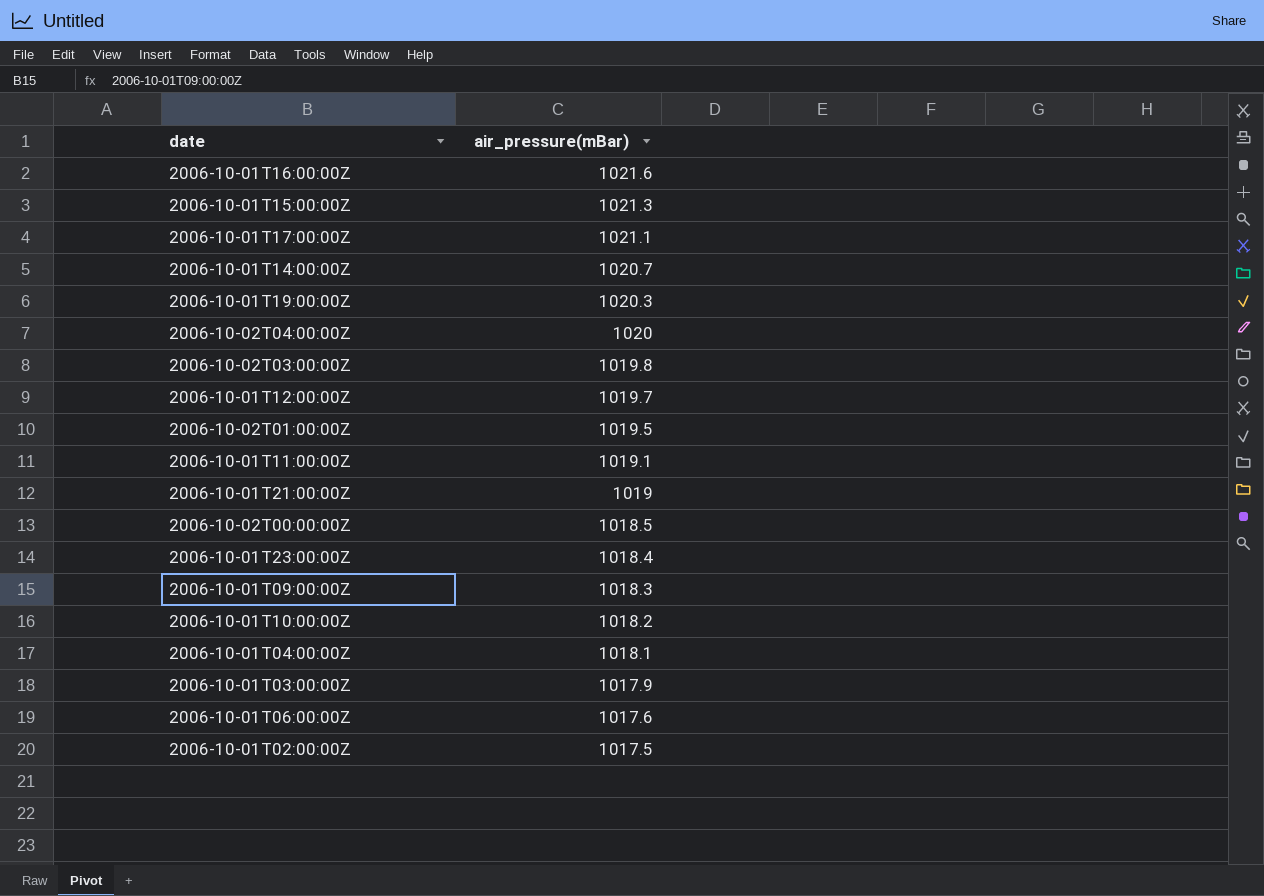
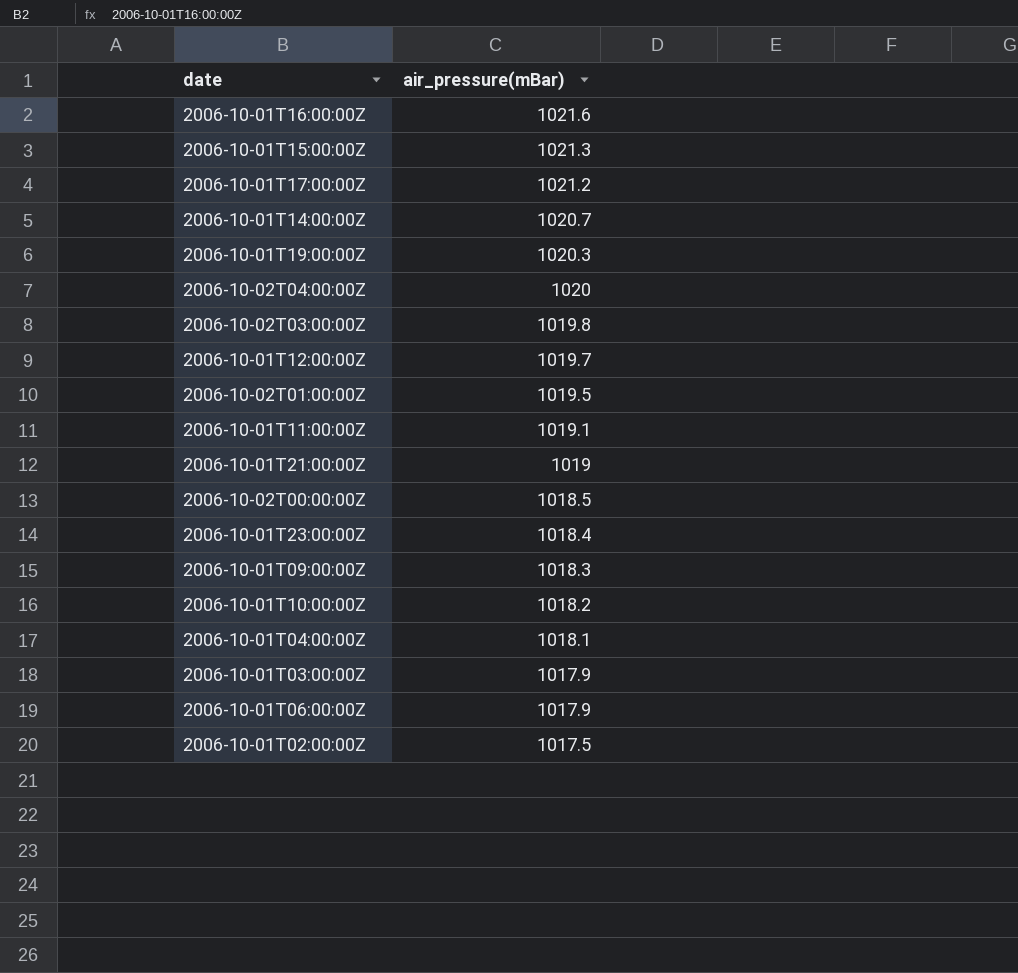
2006-10-01T17:00:00Z | air_pressure(mBar): 1021.1 -> 1021.2
2006-10-01T06:00:00Z | air_pressure(mBar): 1017.6 -> 1017.9

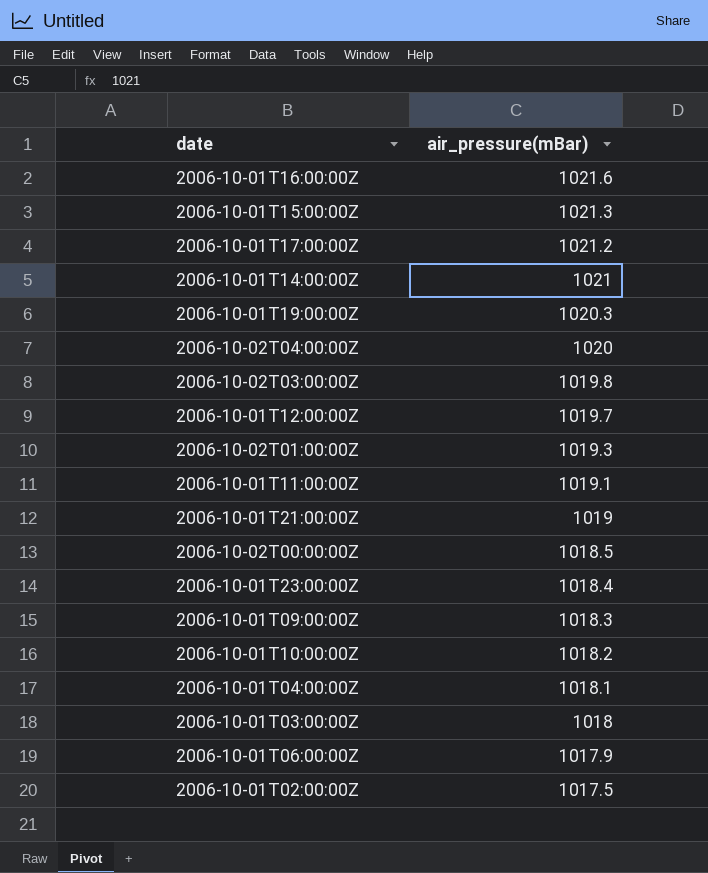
2006-10-01T14:00:00Z | air_pressure(mBar): 1020.7 -> 1021
2006-10-02T01:00:00Z | air_pressure(mBar): 1019.5 -> 1019.3
2006-10-01T03:00:00Z | air_pressure(mBar): 1017.9 -> 1018

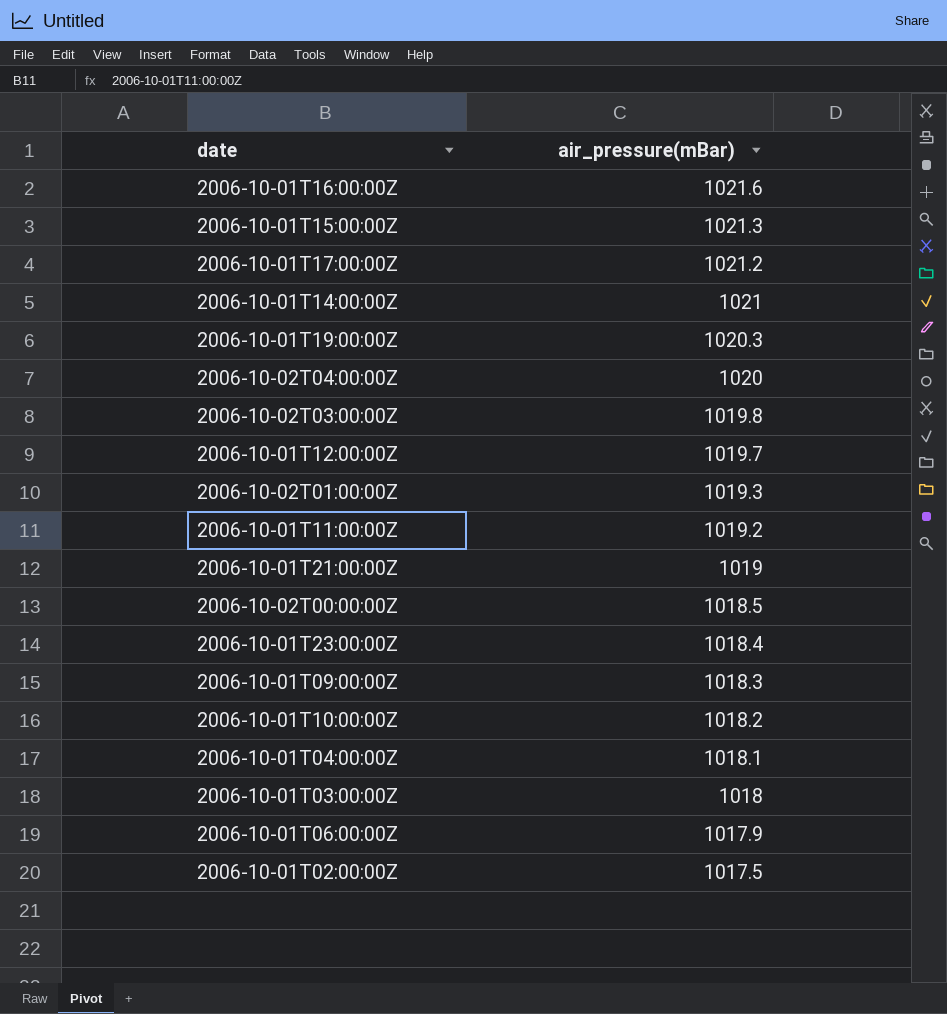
2006-10-01T11:00:00Z | air_pressure(mBar): 1019.1 -> 1019.2

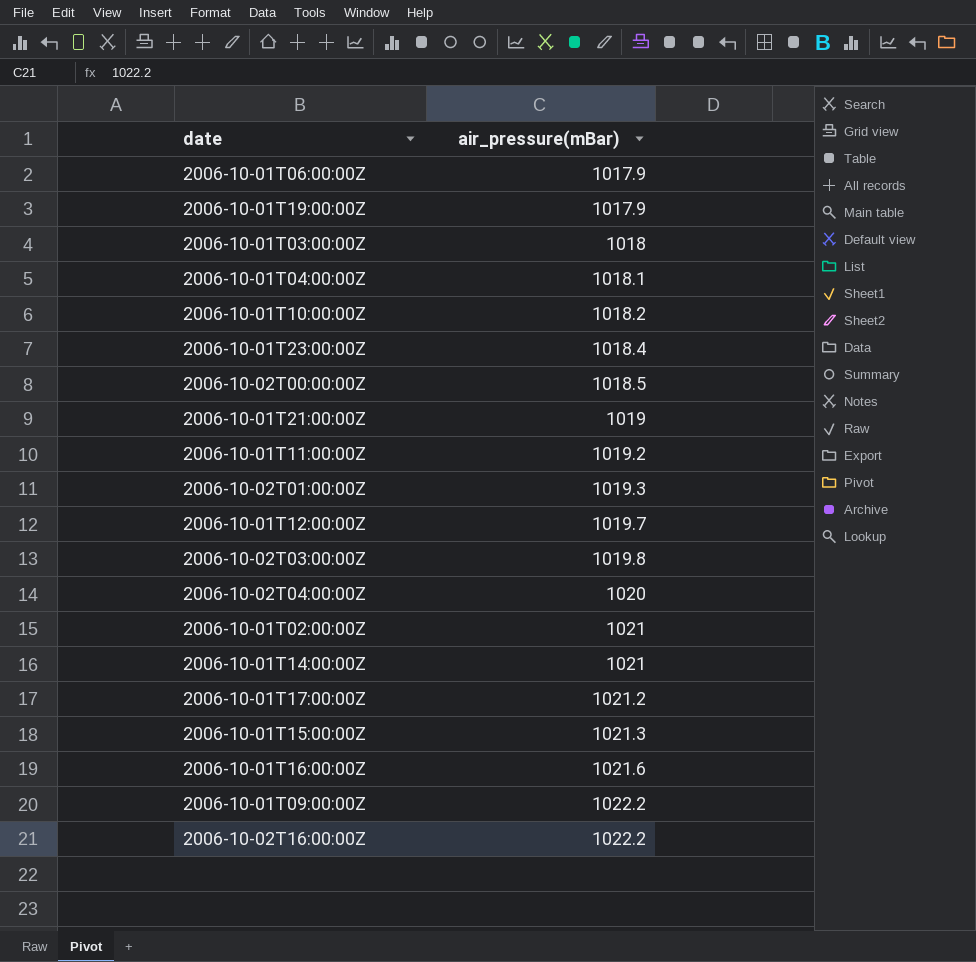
row order: air_pressure(mBar) descending -> air_pressure(mBar) ascending
2006-10-01T19:00:00Z | air_pressure(mBar): 1020.3 -> 1017.9
2006-10-01T02:00:00Z | air_pressure(mBar): 1017.5 -> 1021
2006-10-01T09:00:00Z | air_pressure(mBar): 1018.3 -> 1022.2
row 2006-10-02T16:00:00Z: none -> 1022.2

